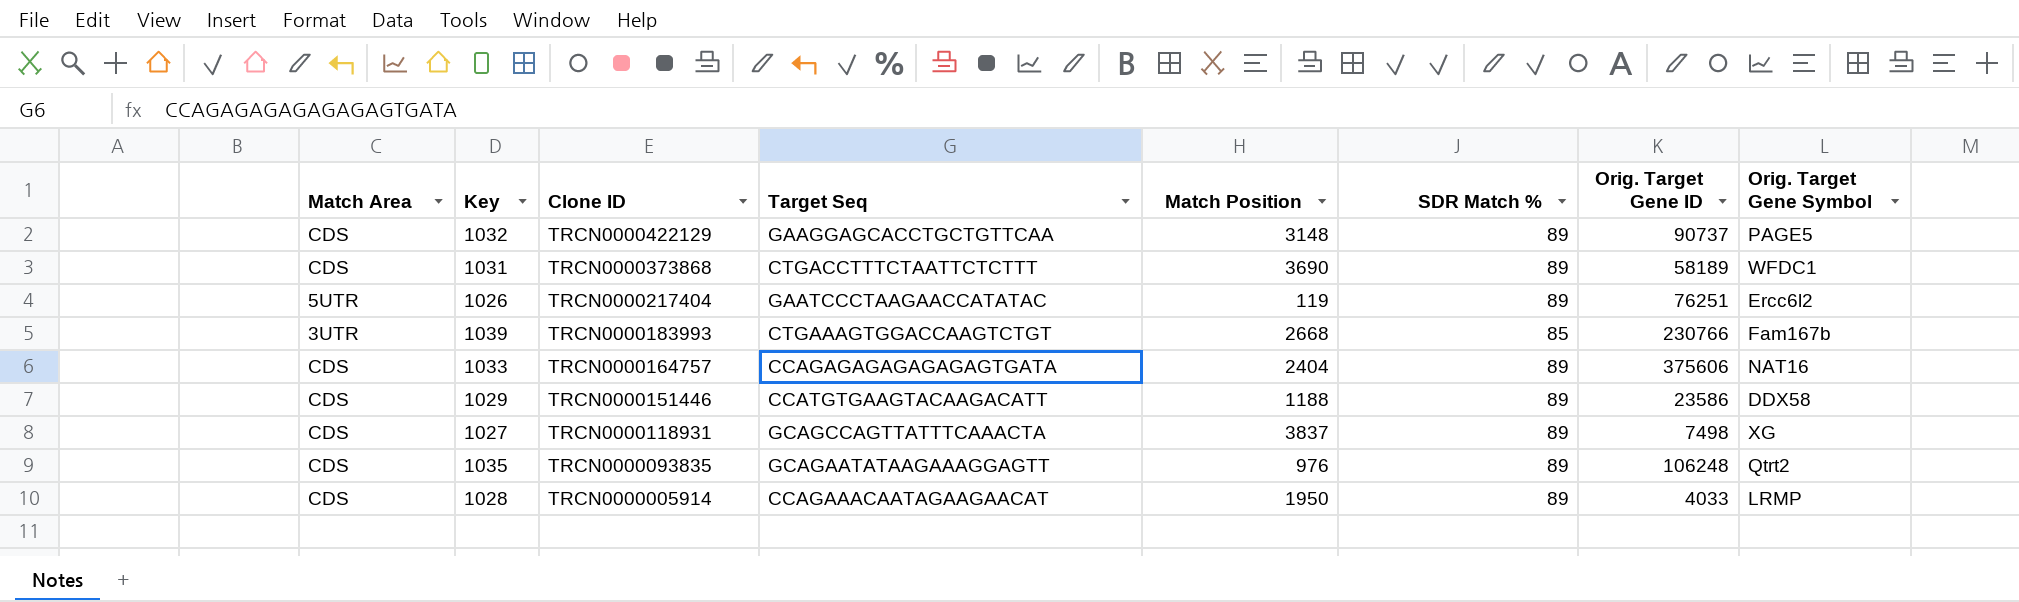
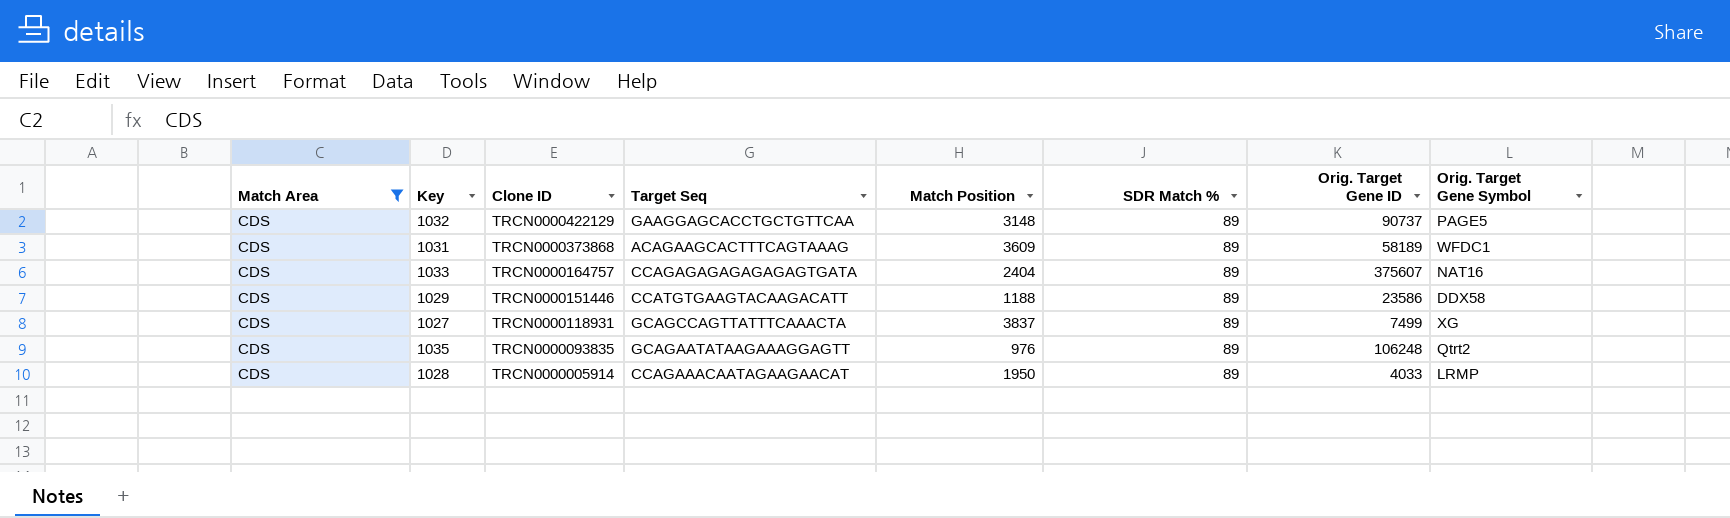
filter: none -> Match Area = CDS
1031 | Target Seq: CTGACCTTTCTAATTCTCTTT -> ACAGAAGCACTTTCAGTAAAG
1031 | Match Position: 3690 -> 3609
1033 | Orig. Target Gene ID: 375606 -> 375607
1027 | Orig. Target Gene ID: 7498 -> 7499

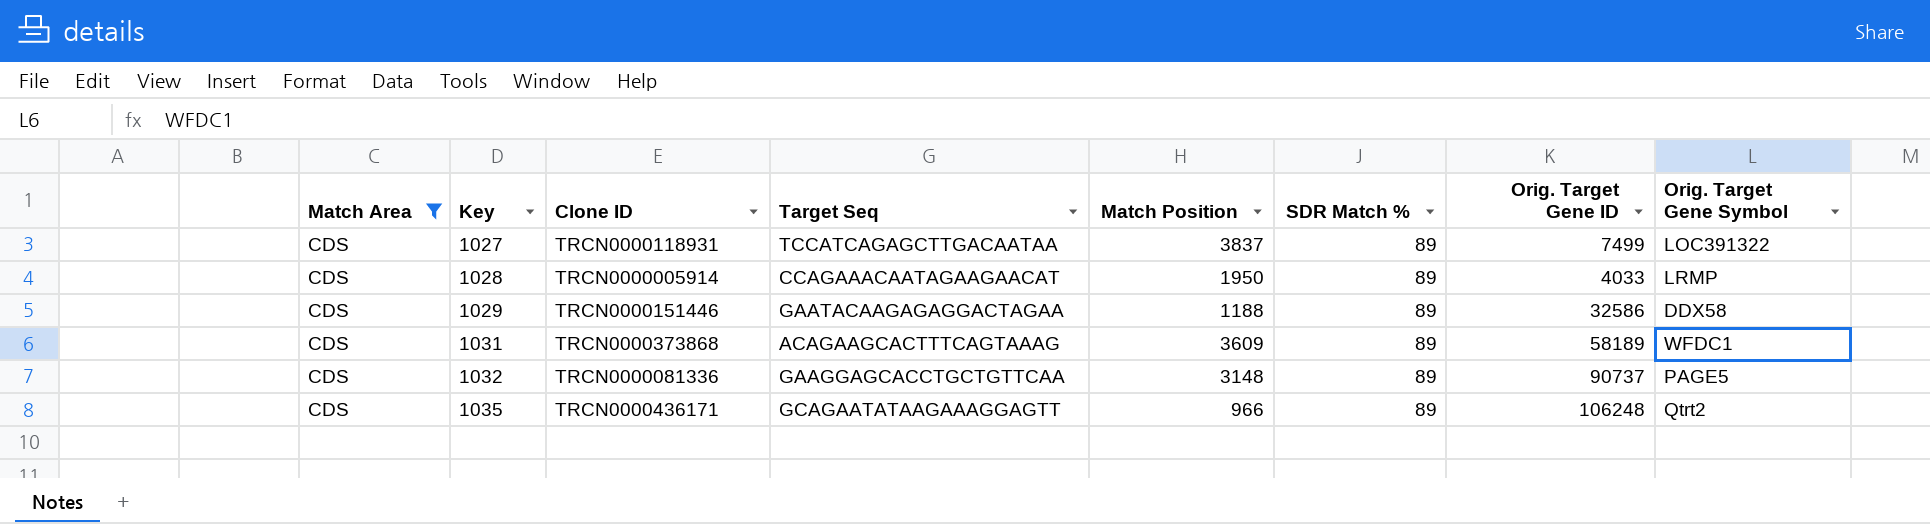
row order: Clone ID descending -> Key ascending
row 1033: CDS | TRCN0000164757 | CCAGAGAGAGAGAGAGTGATA | 2404 | 89 | 375607 | NAT16 -> none
1027 | Target Seq: GCAGCCAGTTATTTCAAACTA -> TCCATCAGAGCTTGACAATAA
1027 | Orig. Target Gene Symbol: XG -> LOC391322
1029 | Target Seq: CCATGTGAAGTACAAGACATT -> GAATACAAGAGAGGACTAGAA
1029 | Orig. Target Gene ID: 23586 -> 32586
1032 | Clone ID: TRCN0000422129 -> TRCN0000081336
1035 | Clone ID: TRCN0000093835 -> TRCN0000436171
1035 | Match Position: 976 -> 966

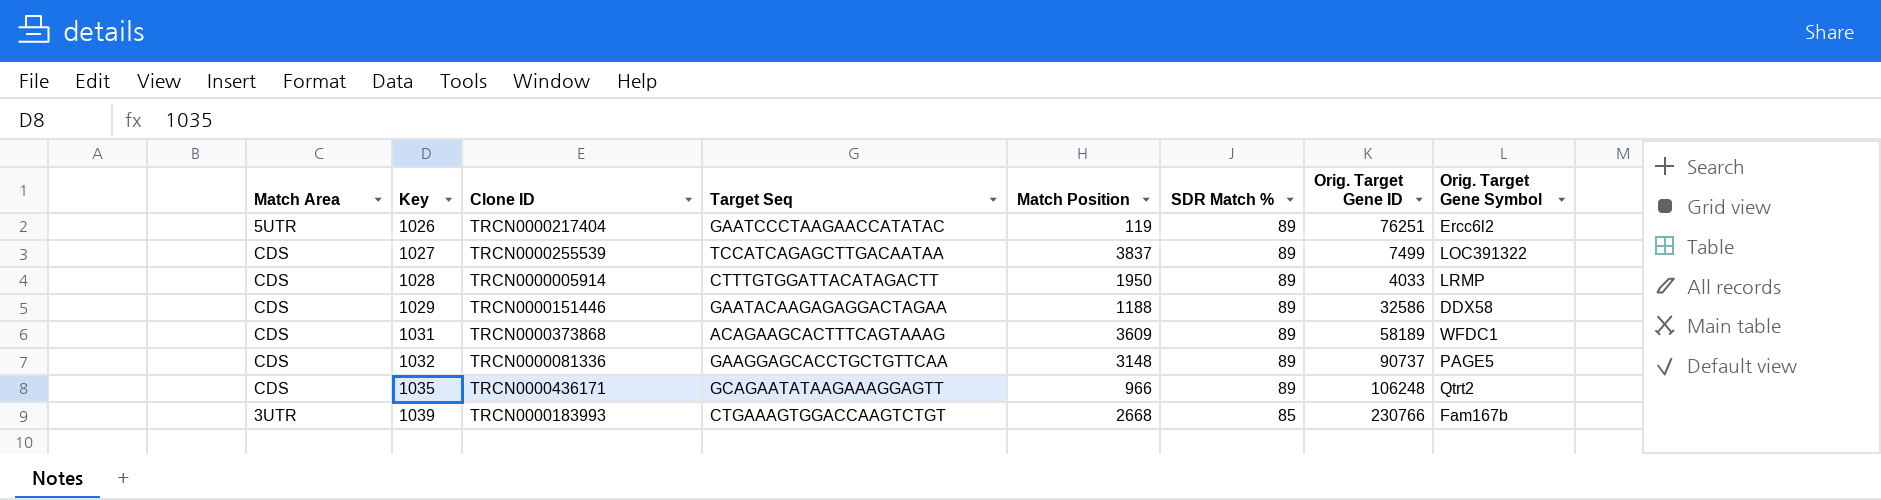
filter: Match Area = CDS -> none
1027 | Clone ID: TRCN0000118931 -> TRCN0000255539
1028 | Target Seq: CCAGAAACAATAGAAGAACAT -> CTTTGTGGATTACATAGACTT

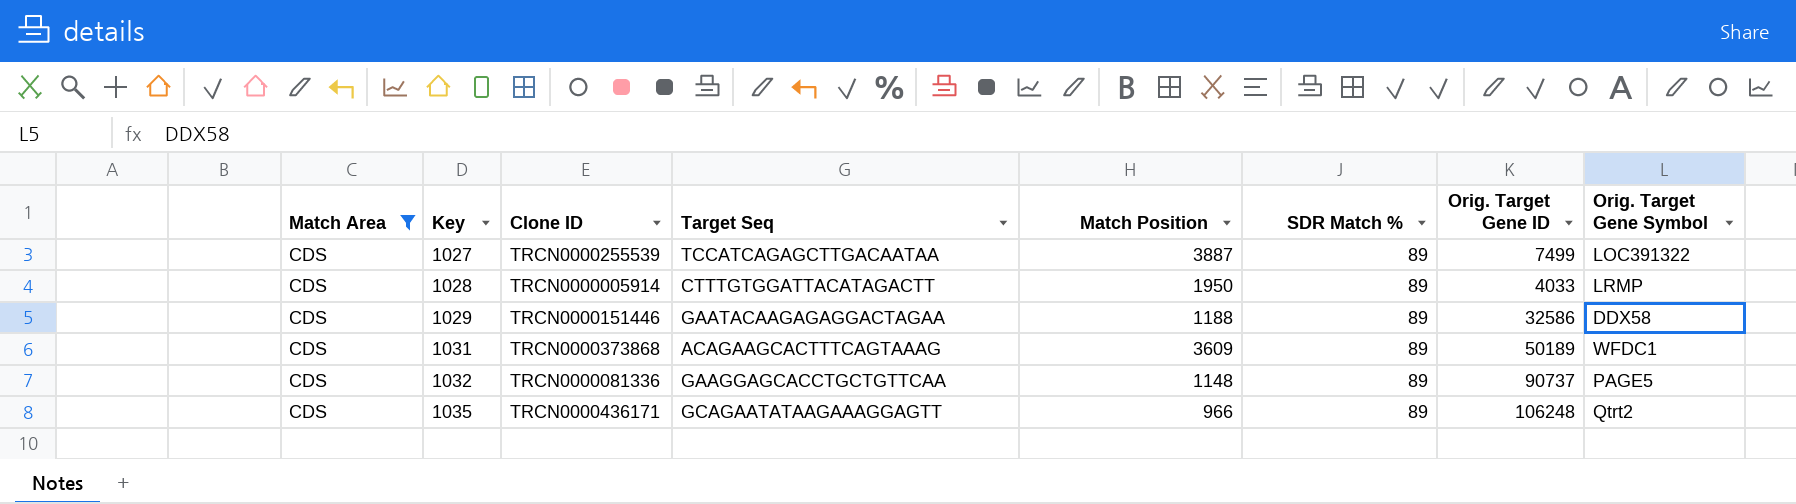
filter: none -> Match Area = CDS
1027 | Match Position: 3837 -> 3887
1031 | Orig. Target Gene ID: 58189 -> 50189
1032 | Match Position: 3148 -> 1148

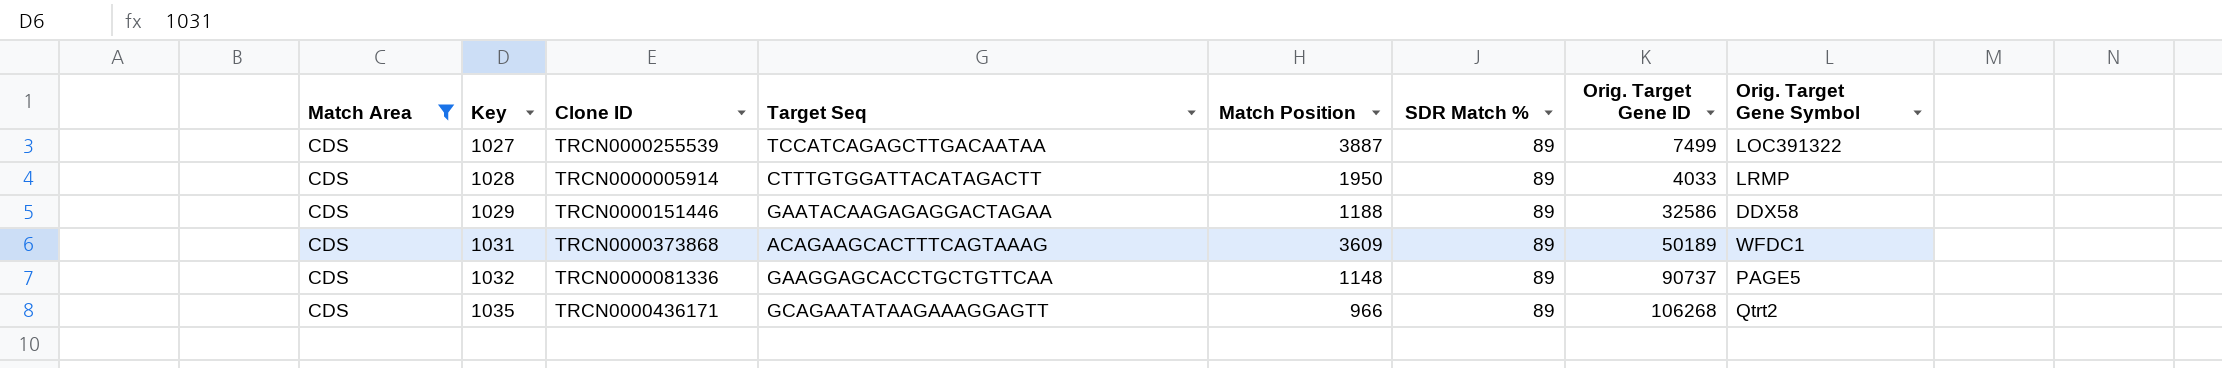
1035 | Orig. Target Gene ID: 106248 -> 106268

